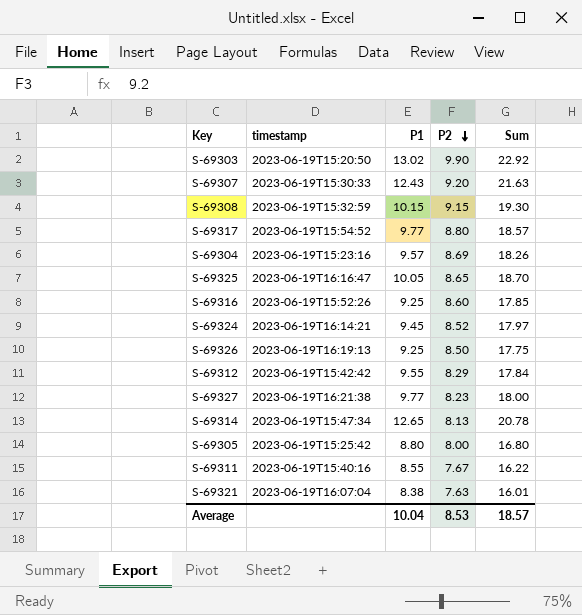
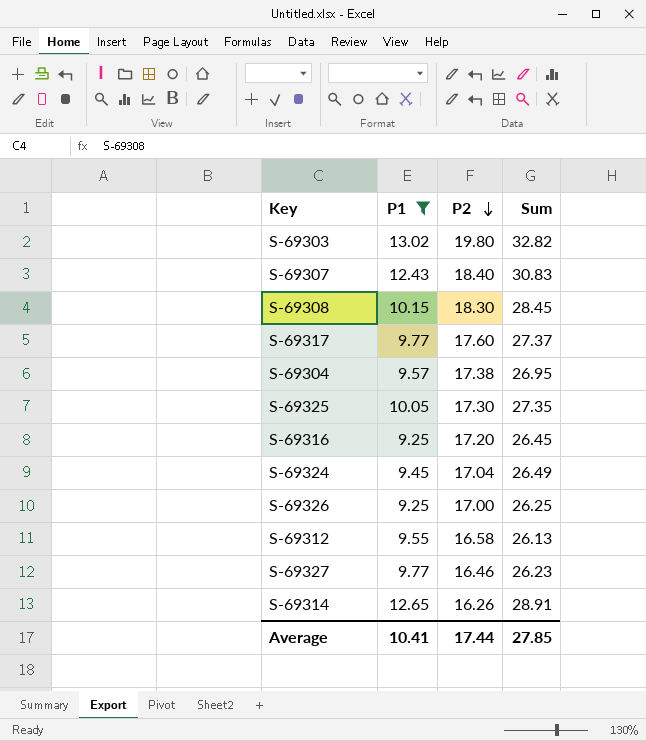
filter: none -> P1 >= 9.25
column timestamp | position: 2 -> none
S-69303 | P2: 9.90 -> 19.80
S-69303 | Sum: 22.92 -> 32.82
S-69307 | P2: 9.20 -> 18.40
S-69307 | Sum: 21.63 -> 30.83
S-69308 | P2: 9.15 -> 18.30
S-69308 | Sum: 19.30 -> 28.45
S-69317 | P2: 8.80 -> 17.60
S-69317 | Sum: 18.57 -> 27.37
S-69304 | P2: 8.69 -> 17.38
S-69304 | Sum: 18.26 -> 26.95
S-69325 | P2: 8.65 -> 17.30
S-69325 | Sum: 18.70 -> 27.35
S-69316 | P2: 8.60 -> 17.20
S-69316 | Sum: 17.85 -> 26.45
S-69324 | P2: 8.52 -> 17.04
S-69324 | Sum: 17.97 -> 26.49
S-69326 | P2: 8.50 -> 17.00
S-69326 | Sum: 17.75 -> 26.25
S-69312 | P2: 8.29 -> 16.58
S-69312 | Sum: 17.84 -> 26.13
S-69327 | P2: 8.23 -> 16.46
S-69327 | Sum: 18.00 -> 26.23
S-69314 | P2: 8.13 -> 16.26
S-69314 | Sum: 20.78 -> 28.91
Average | P1: 10.04 -> 10.41
Average | P2: 8.53 -> 17.44
Average | Sum: 18.57 -> 27.85

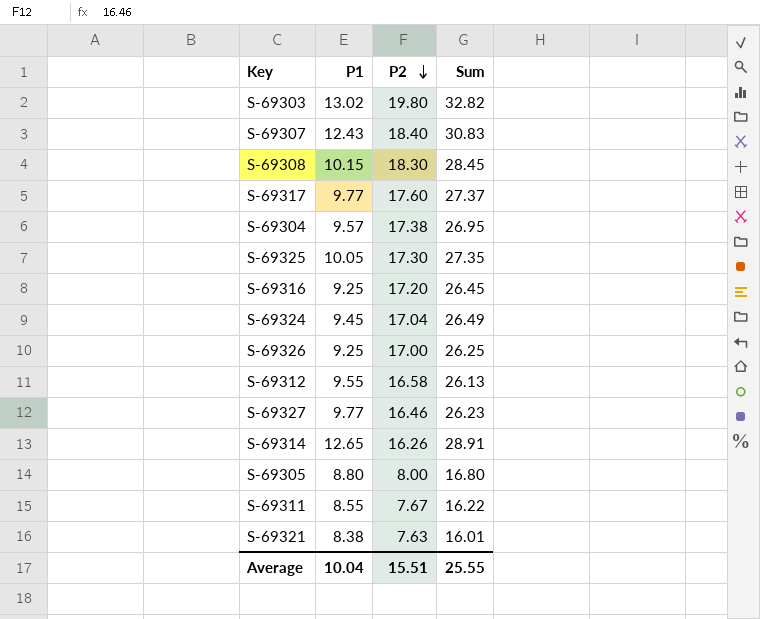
filter: P1 >= 9.25 -> none
Average | P1: 10.41 -> 10.04
Average | P2: 17.44 -> 15.51
Average | Sum: 27.85 -> 25.55

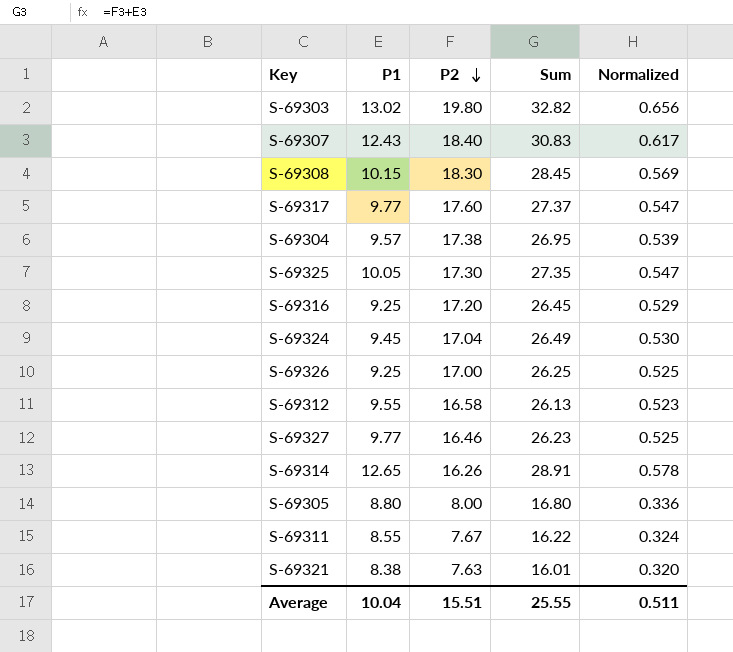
column Normalized | formula: none -> [Sum] * 0.02

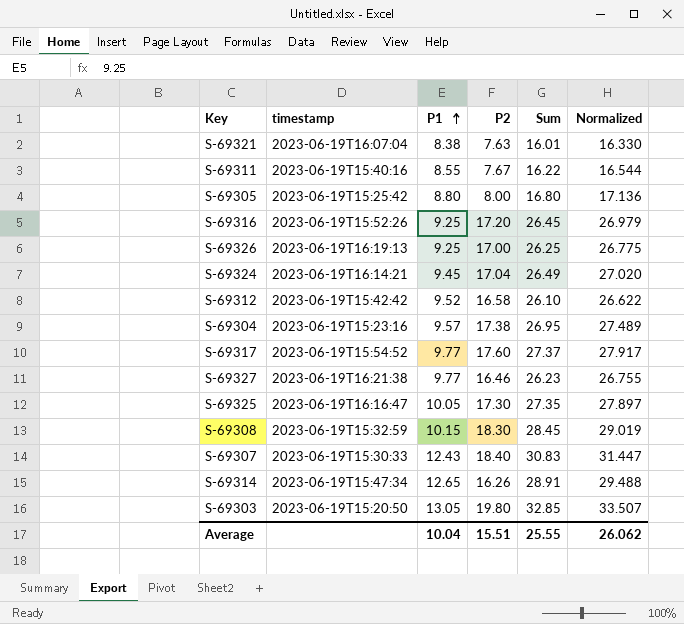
row order: P2 descending -> P1 ascending
column timestamp | position: none -> 2
column Normalized | formula: [Sum] * 0.02 -> [Sum] * 1.02
S-69312 | P1: 9.55 -> 9.52
S-69312 | Sum: 26.13 -> 26.10
S-69303 | P1: 13.02 -> 13.05
S-69303 | Sum: 32.82 -> 32.85
Average | Normalized: 0.511 -> 26.062

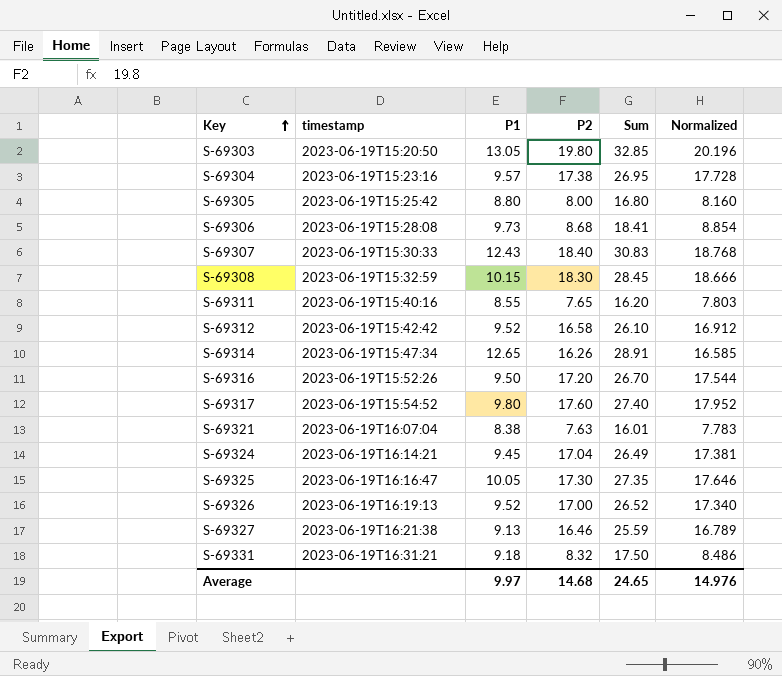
row order: P1 ascending -> Key ascending
column Normalized | formula: [Sum] * 1.02 -> [P2] * 1.02
row S-69306: none -> 2023-06-19T15:28:08 | 9.73 | 8.68 | 18.41 | 8.854
S-69311 | P2: 7.67 -> 7.65
S-69311 | Sum: 16.22 -> 16.20
S-69316 | P1: 9.25 -> 9.50
S-69316 | Sum: 26.45 -> 26.70
S-69317 | P1: 9.77 -> 9.80
S-69317 | Sum: 27.37 -> 27.40
S-69326 | P1: 9.25 -> 9.52
S-69326 | Sum: 26.25 -> 26.52
S-69327 | P1: 9.77 -> 9.13
S-69327 | Sum: 26.23 -> 25.59
row S-69331: none -> 2023-06-19T16:31:21 | 9.18 | 8.32 | 17.50 | 8.486
Average | P1: 10.04 -> 9.97
Average | P2: 15.51 -> 14.68
Average | Sum: 25.55 -> 24.65
Average | Normalized: 26.062 -> 14.976

